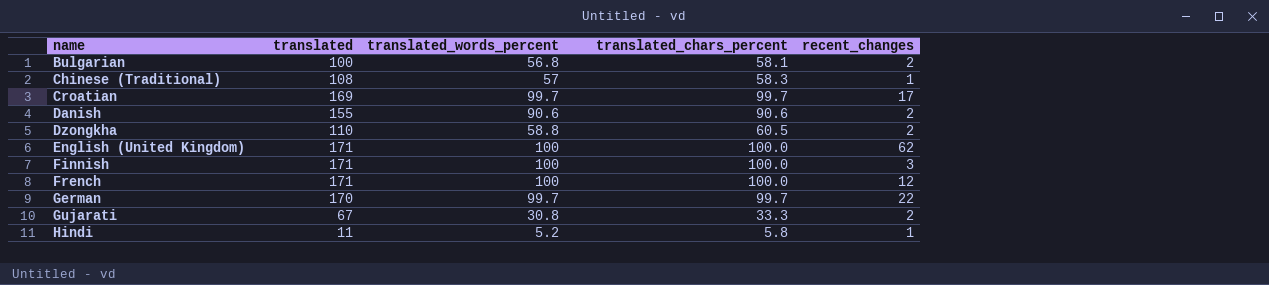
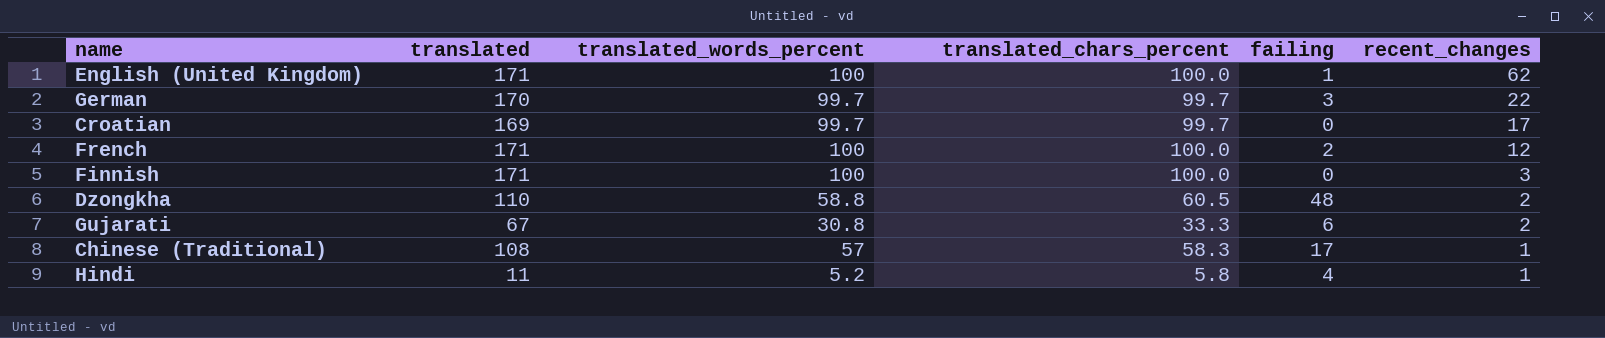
row order: name ascending -> recent_changes descending
column failing | position: none -> 5
row Bulgarian: 100 | 56.8 | 58.1 | 2 -> none
row Danish: 155 | 90.6 | 90.6 | 2 -> none

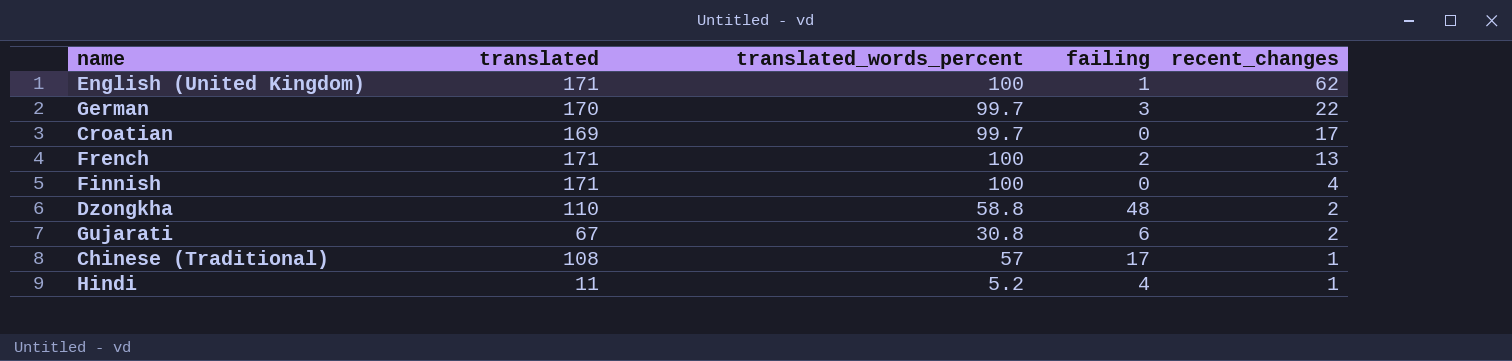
column translated_chars_percent | position: 4 -> none
French | recent_changes: 12 -> 13
Finnish | recent_changes: 3 -> 4

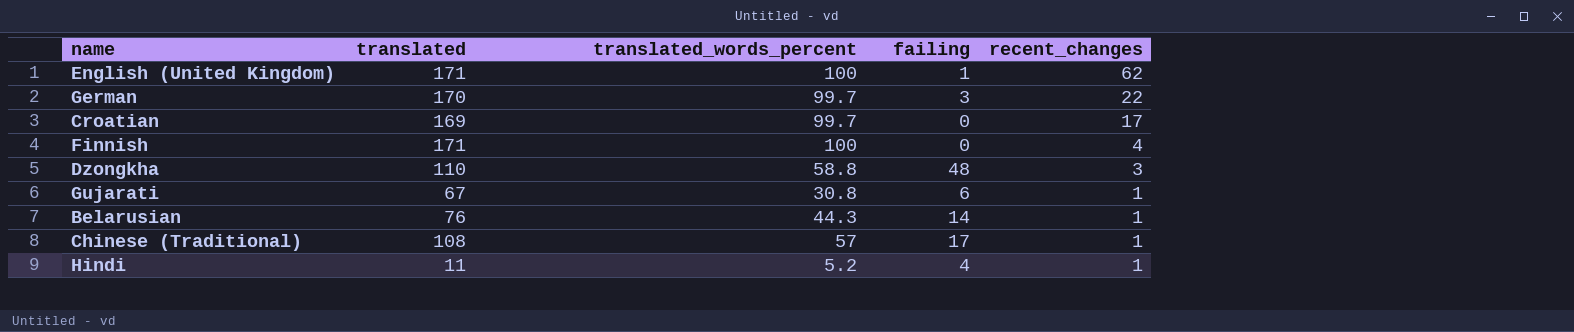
row French: 171 | 100 | 2 | 13 -> none
Dzongkha | recent_changes: 2 -> 3
Gujarati | recent_changes: 2 -> 1
row Belarusian: none -> 76 | 44.3 | 14 | 1

